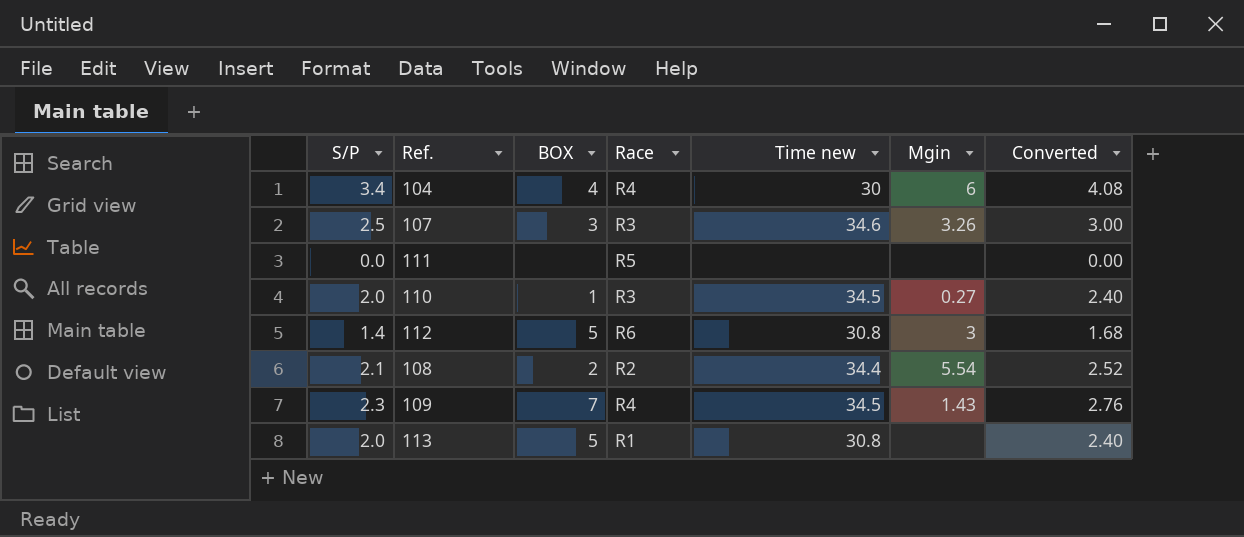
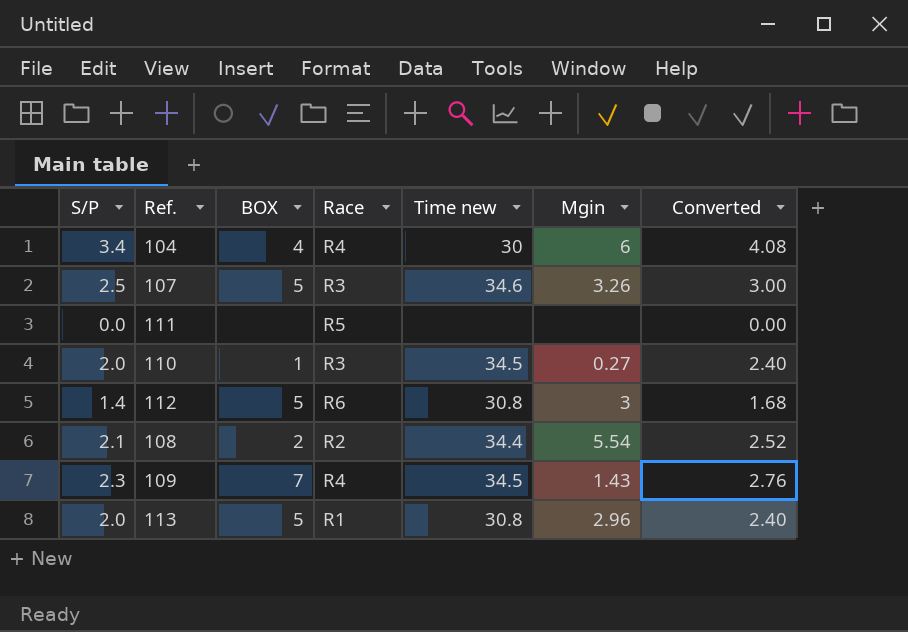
107 | BOX: 3 -> 5
113 | Mgin: none -> 2.96

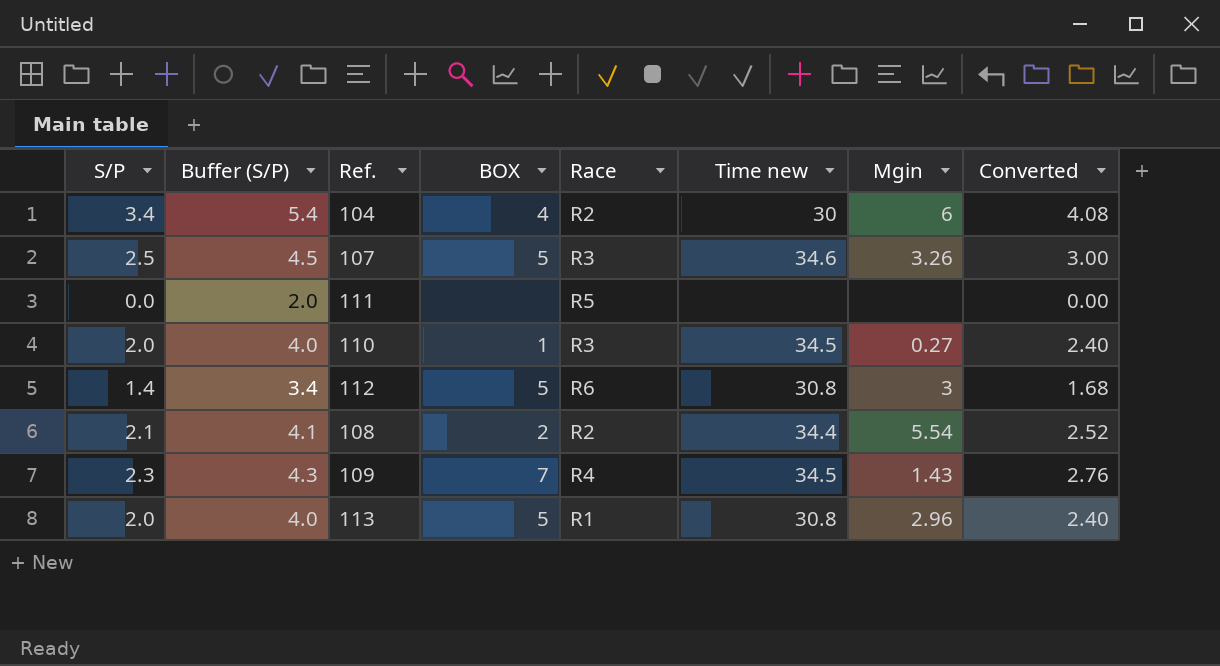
column Buffer (S/P) | formula: none -> [S/P] + 2
104 | Race: R4 -> R2

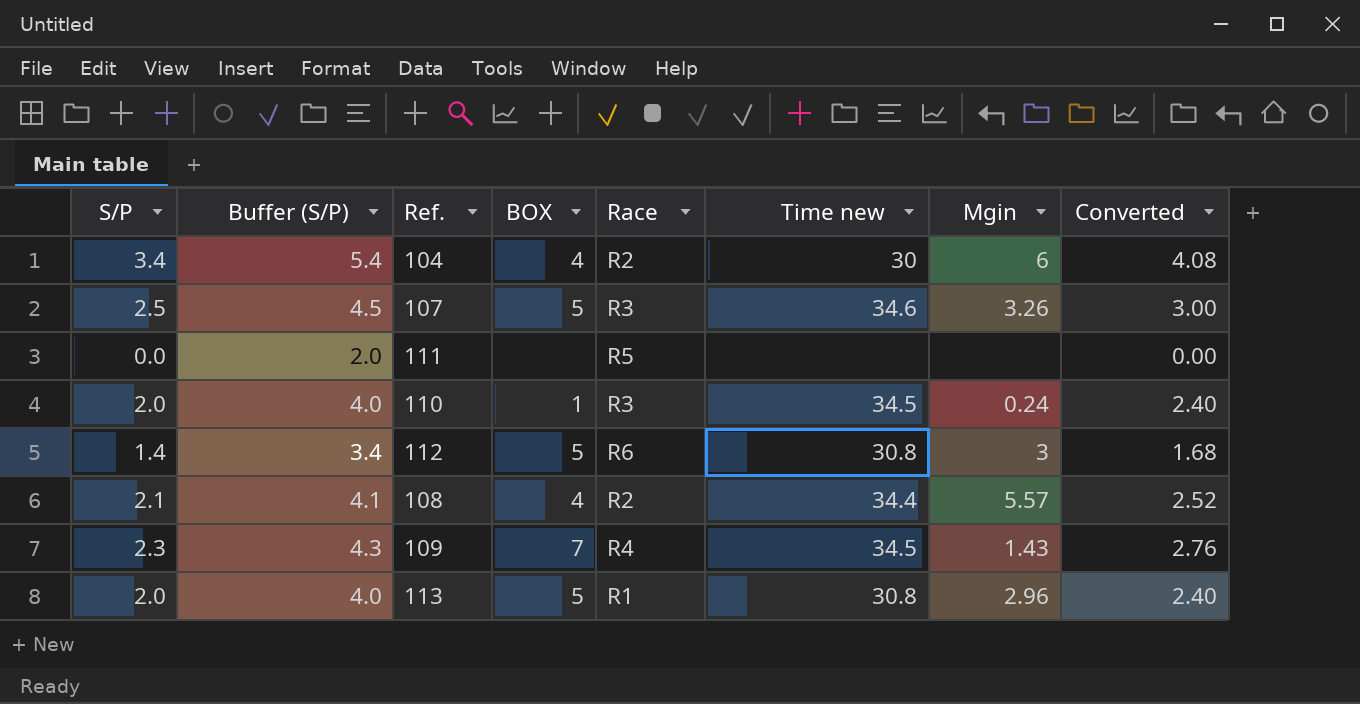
110 | Mgin: 0.27 -> 0.24
108 | BOX: 2 -> 4
108 | Mgin: 5.54 -> 5.57

